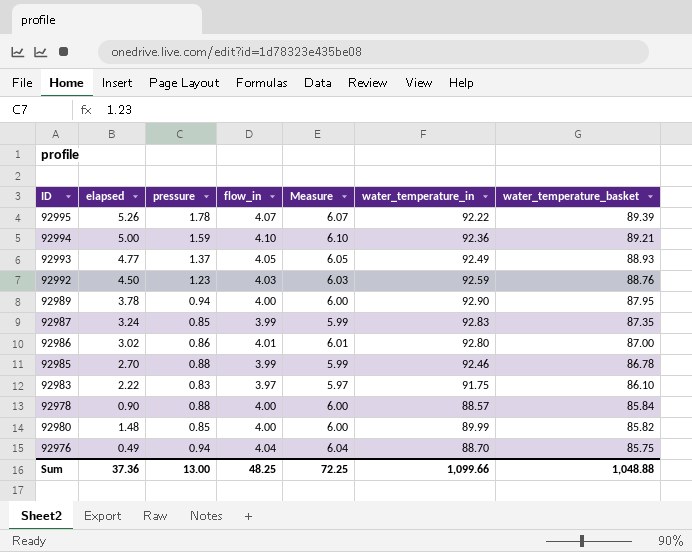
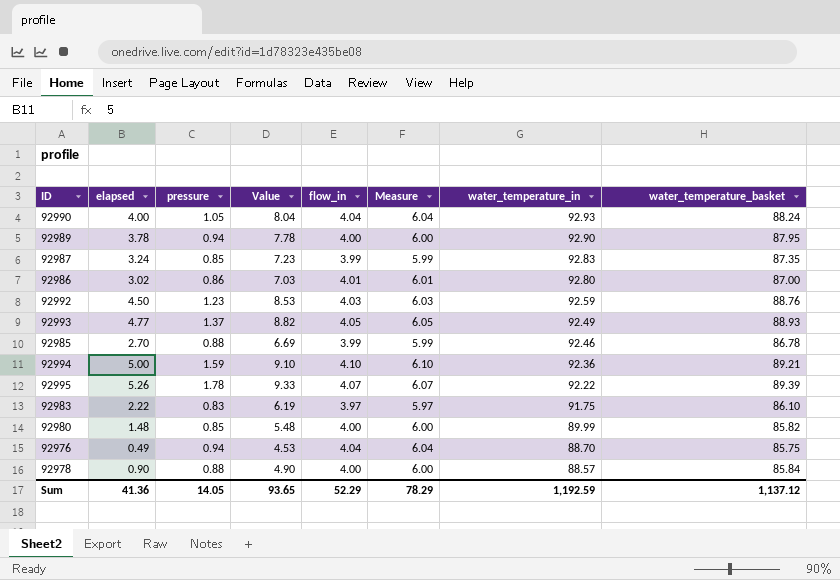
row order: water_temperature_basket descending -> water_temperature_in descending
column Value | formula: none -> [elapsed] + [flow_in]
row 92990: none -> 4.00 | 1.05 | 8.04 | 4.04 | 6.04 | 92.93 | 88.24
Sum | elapsed: 37.36 -> 41.36
Sum | pressure: 13.00 -> 14.05
Sum | flow_in: 48.25 -> 52.29
Sum | Measure: 72.25 -> 78.29
Sum | water_temperature_in: 1,099.66 -> 1,192.59
Sum | water_temperature_basket: 1,048.88 -> 1,137.12

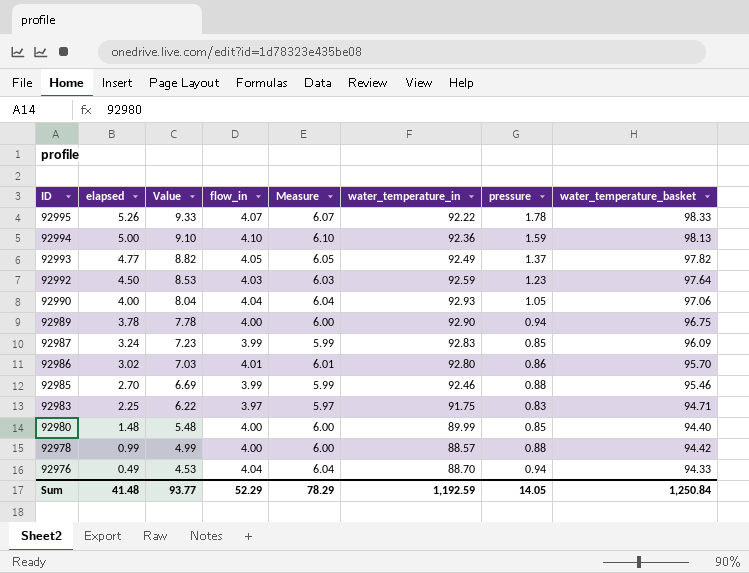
row order: water_temperature_in descending -> ID descending
column pressure | position: 3 -> 7
92995 | water_temperature_basket: 89.39 -> 98.33
92994 | water_temperature_basket: 89.21 -> 98.13
92993 | water_temperature_basket: 88.93 -> 97.82
92992 | water_temperature_basket: 88.76 -> 97.64
92990 | water_temperature_basket: 88.24 -> 97.06
92989 | water_temperature_basket: 87.95 -> 96.75
92987 | water_temperature_basket: 87.35 -> 96.09
92986 | water_temperature_basket: 87.00 -> 95.70
92985 | water_temperature_basket: 86.78 -> 95.46
92983 | elapsed: 2.22 -> 2.25
92983 | Value: 6.19 -> 6.22
92983 | water_temperature_basket: 86.10 -> 94.71
92980 | water_temperature_basket: 85.82 -> 94.40
92978 | elapsed: 0.90 -> 0.99
92978 | Value: 4.90 -> 4.99
92978 | water_temperature_basket: 85.84 -> 94.42
92976 | water_temperature_basket: 85.75 -> 94.33
Sum | elapsed: 41.36 -> 41.48
Sum | Value: 93.65 -> 93.77
Sum | water_temperature_basket: 1,137.12 -> 1,250.84

